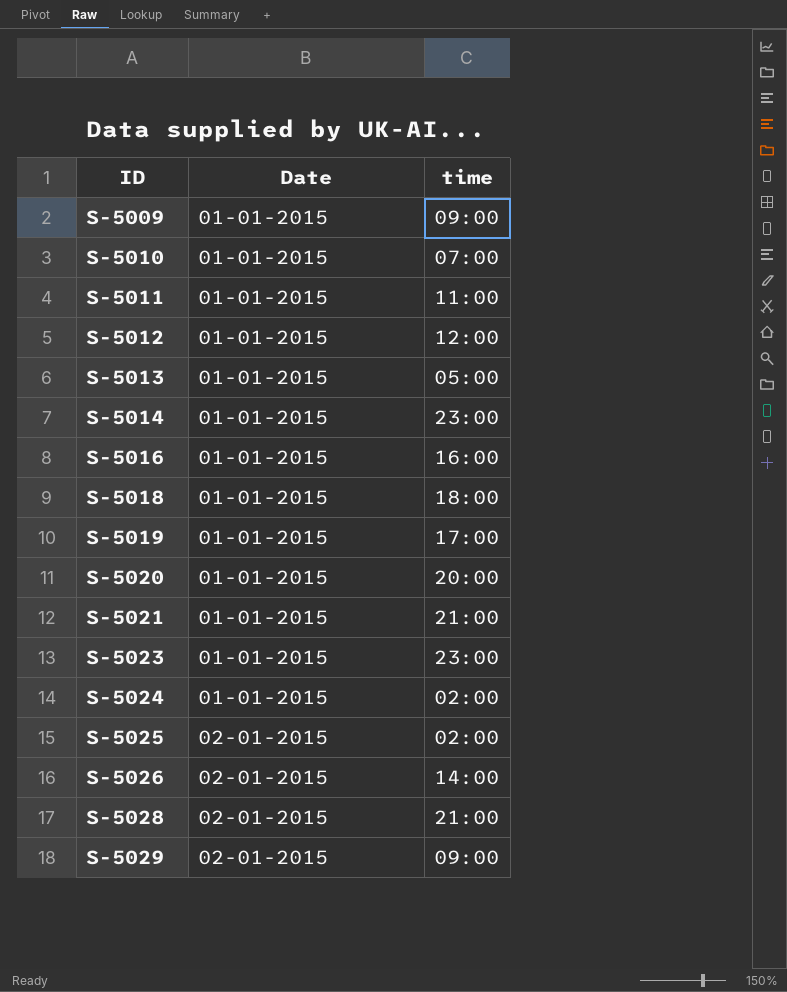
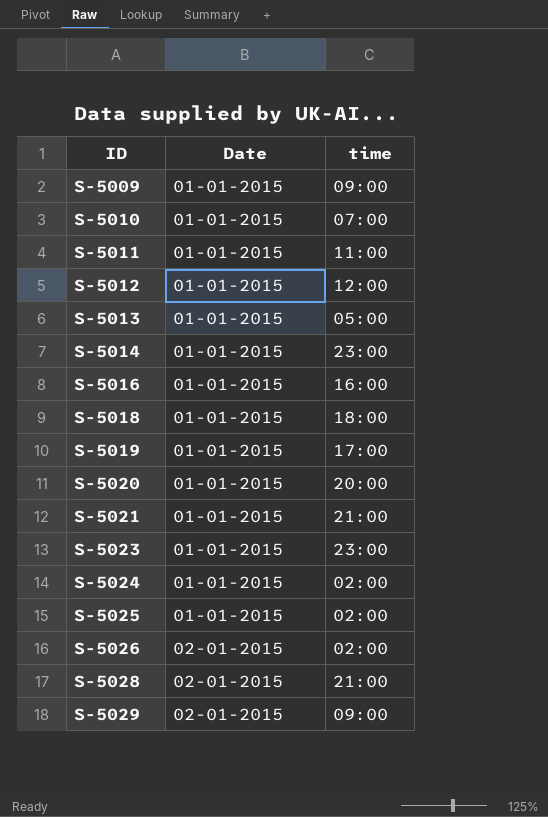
S-5025 | Date: 02-01-2015 -> 01-01-2015
S-5026 | time: 14:00 -> 02:00

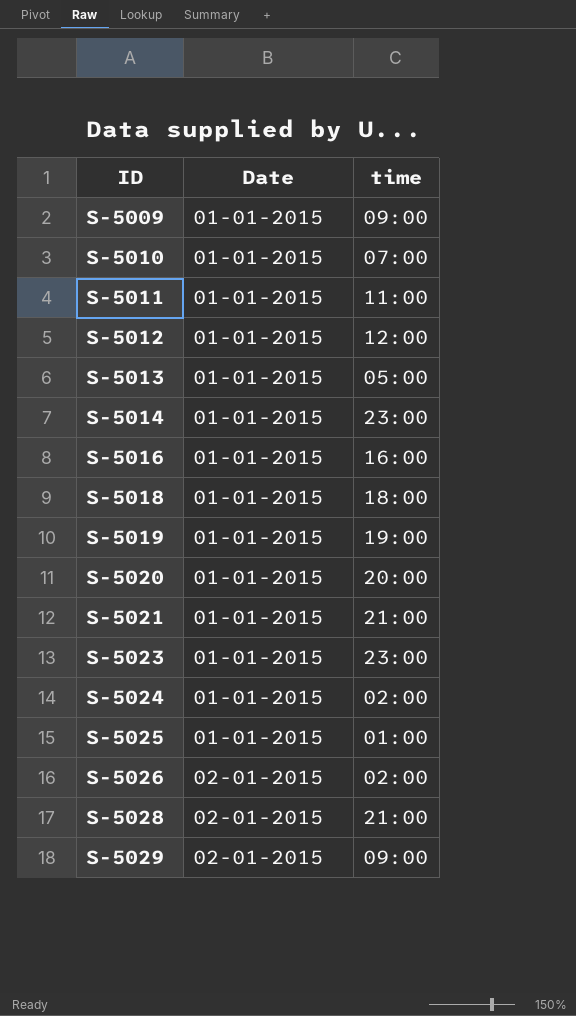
S-5019 | time: 17:00 -> 19:00
S-5025 | time: 02:00 -> 01:00

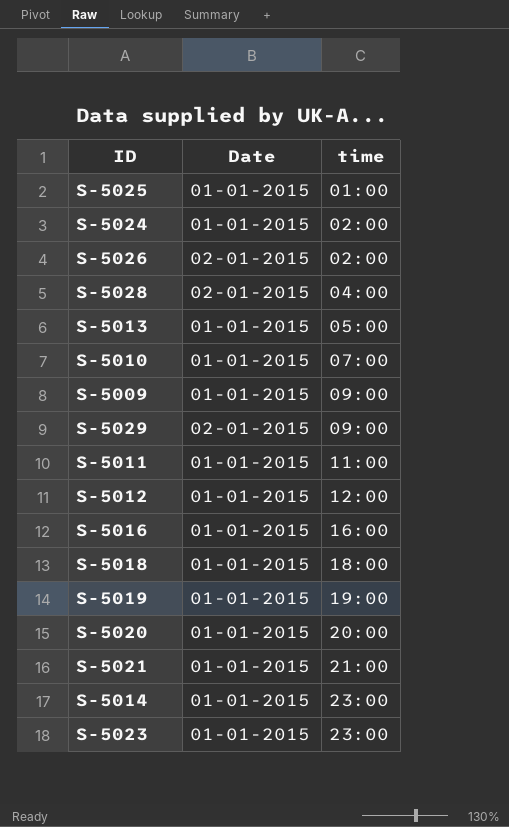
row order: ID ascending -> time ascending
S-5028 | time: 21:00 -> 04:00

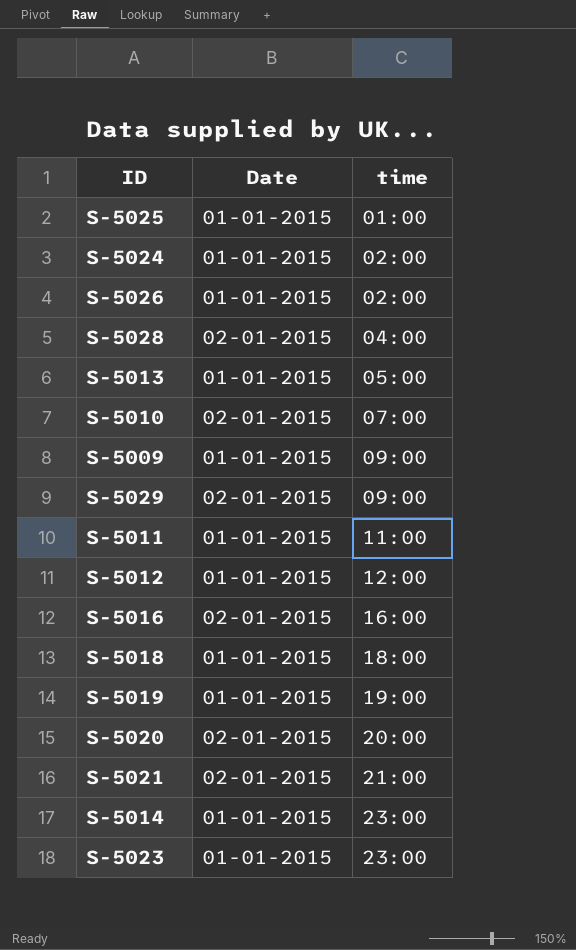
S-5026 | Date: 02-01-2015 -> 01-01-2015
S-5010 | Date: 01-01-2015 -> 02-01-2015
S-5016 | Date: 01-01-2015 -> 02-01-2015
S-5020 | Date: 01-01-2015 -> 02-01-2015
S-5021 | Date: 01-01-2015 -> 02-01-2015

